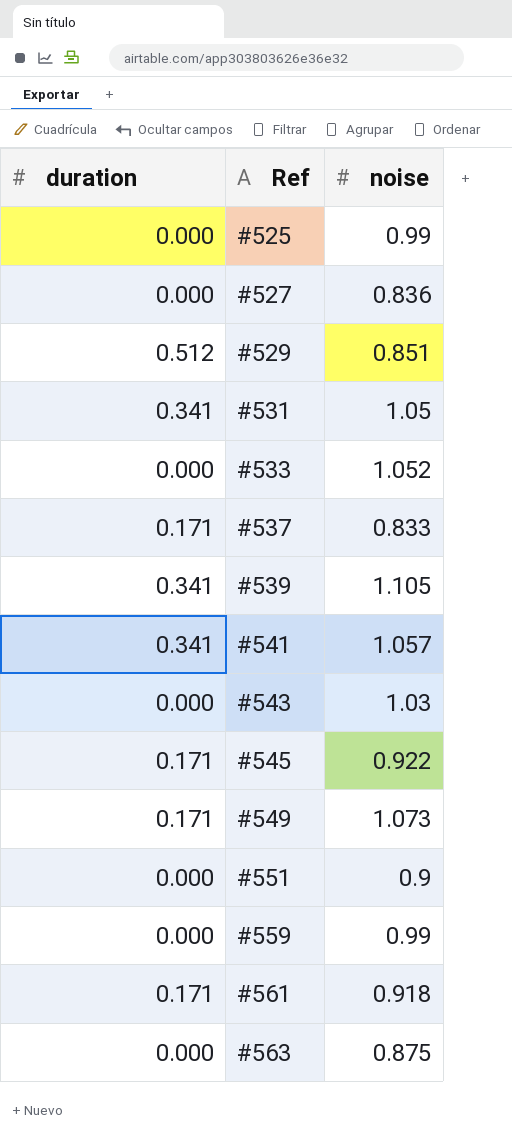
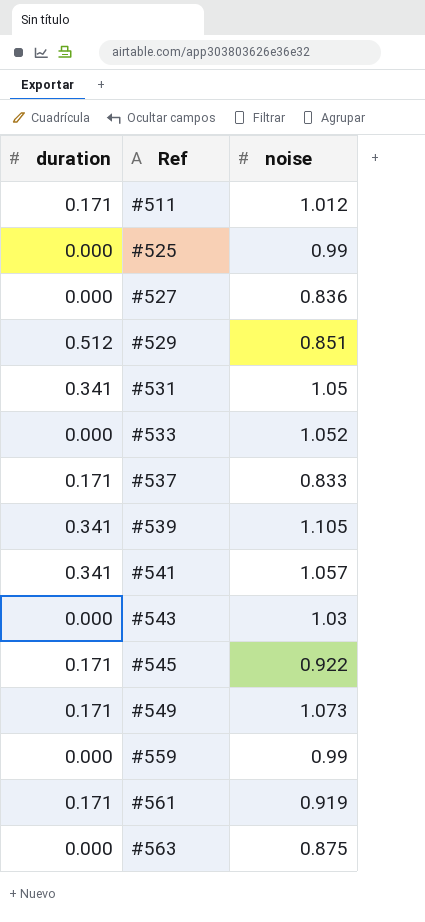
row #551: 0.000 | 0.9 -> none
row #511: none -> 0.171 | 1.012
#561 | noise: 0.918 -> 0.919

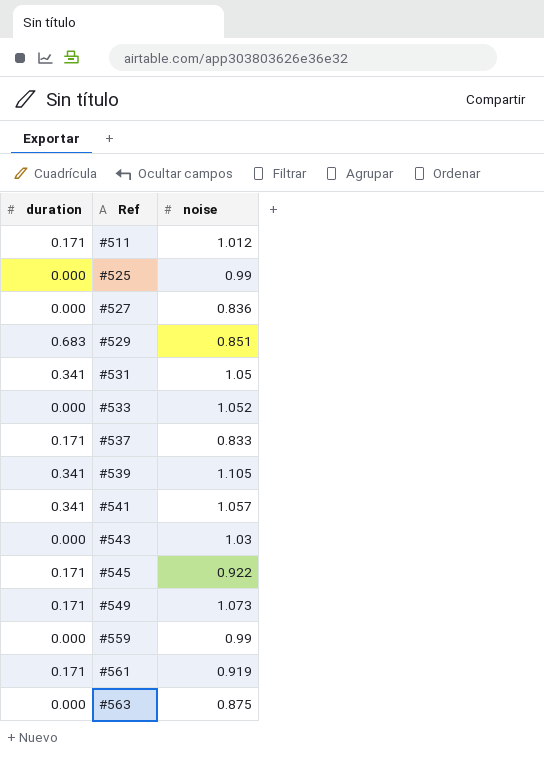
#529 | duration: 0.512 -> 0.683

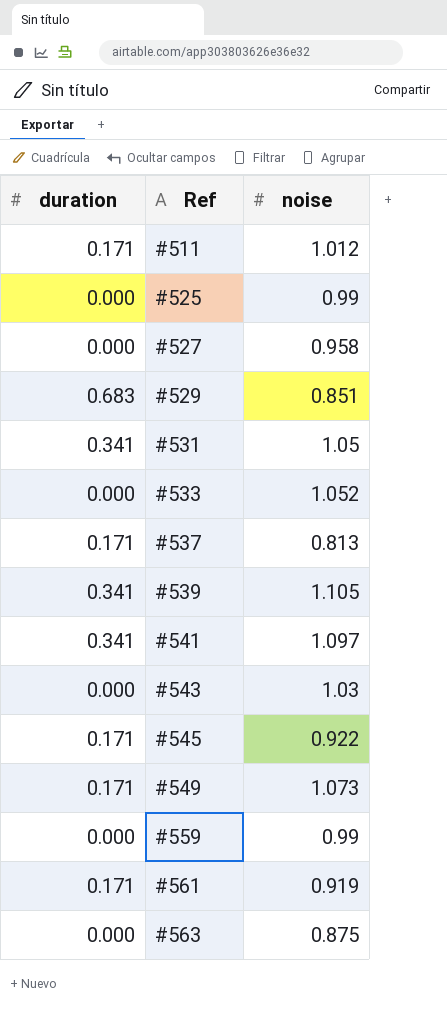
#527 | noise: 0.836 -> 0.958
#537 | noise: 0.833 -> 0.813
#541 | noise: 1.057 -> 1.097

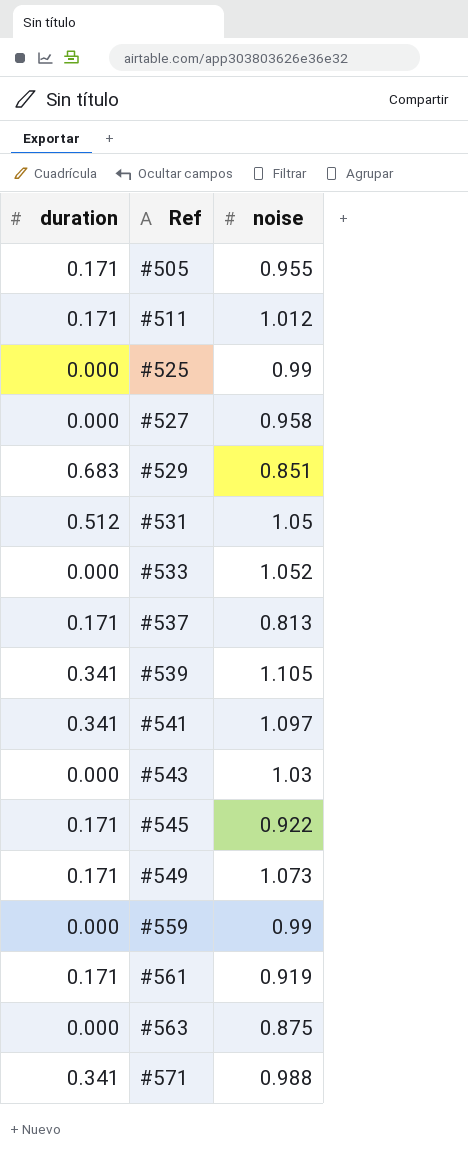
row #505: none -> 0.171 | 0.955
#531 | duration: 0.341 -> 0.512
row #571: none -> 0.341 | 0.988

